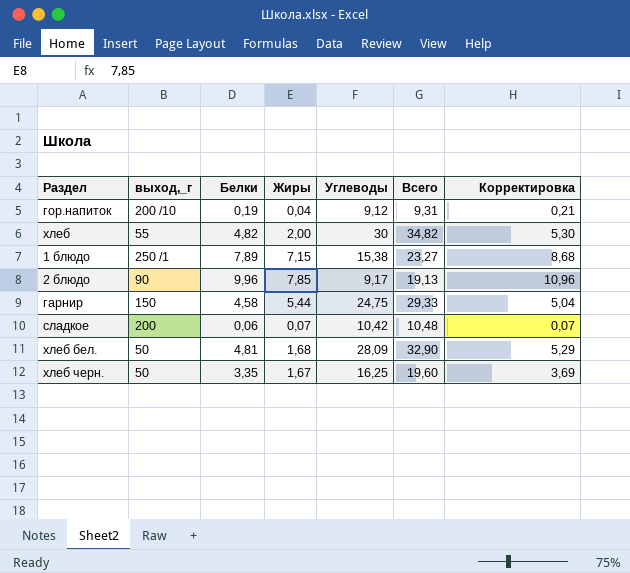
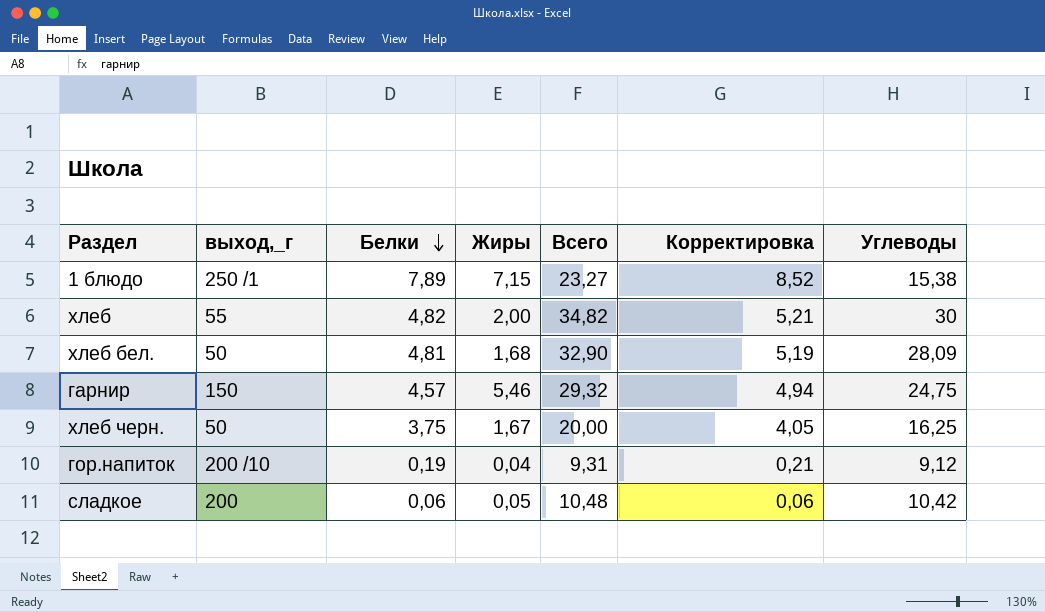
row order: none -> Белки descending
column Корректировка | formula: [Белки] * 1,1 -> [Белки] * 1,08
column Углеводы | position: 5 -> 7
row 2 блюдо: 90 | 9,96 | 7,85 | 9,17 | 19,13 | 10,96 -> none
гарнир | Белки: 4,58 -> 4,57
гарнир | Жиры: 5,44 -> 5,46
гарнир | Всего: 29,33 -> 29,32
хлеб черн. | Белки: 3,35 -> 3,75
хлеб черн. | Всего: 19,60 -> 20,00
сладкое | Жиры: 0,07 -> 0,05

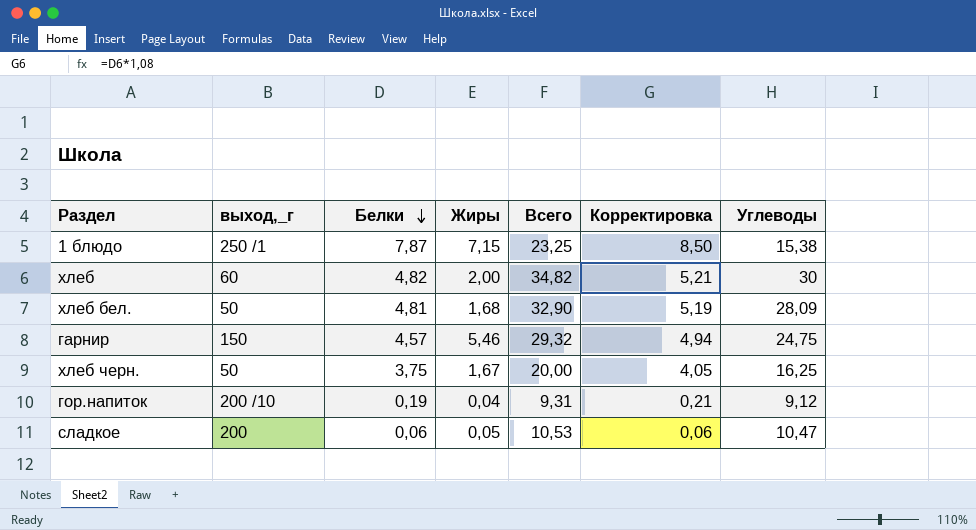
1 блюдо | Белки: 7,89 -> 7,87
1 блюдо | Всего: 23,27 -> 23,25
1 блюдо | Корректировка: 8,52 -> 8,50
хлеб | выход,_г: 55 -> 60
сладкое | Всего: 10,48 -> 10,53
сладкое | Углеводы: 10,42 -> 10,47

